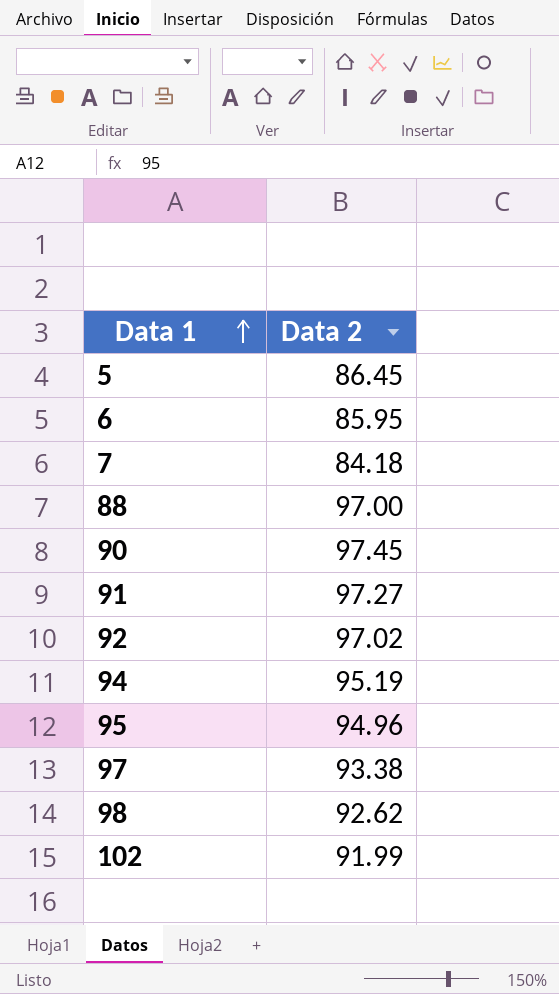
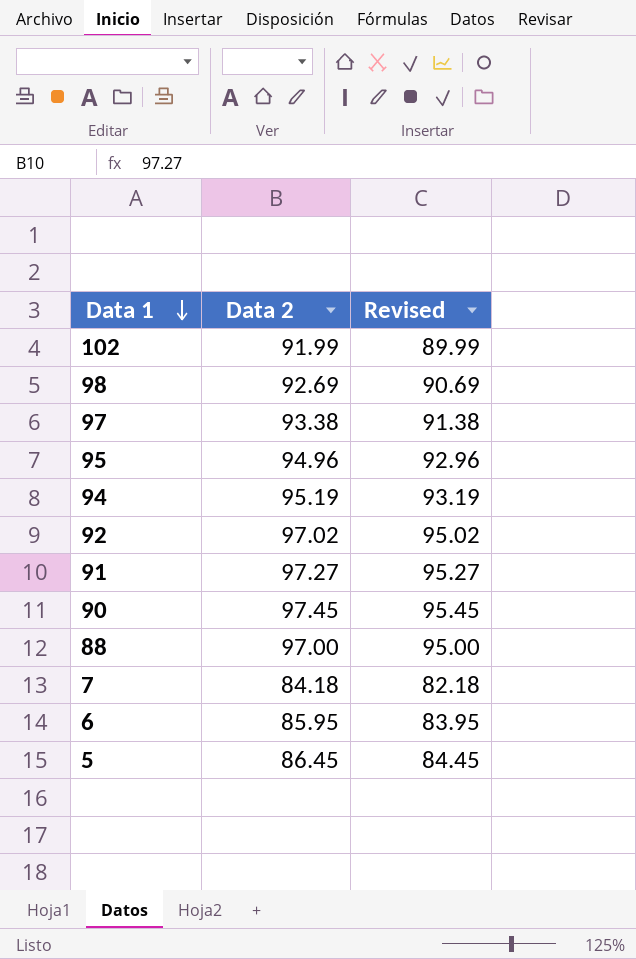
row order: Data 1 ascending -> Data 1 descending
column Revised | formula: none -> [Data 2] - 2
98 | Data 2: 92.62 -> 92.69

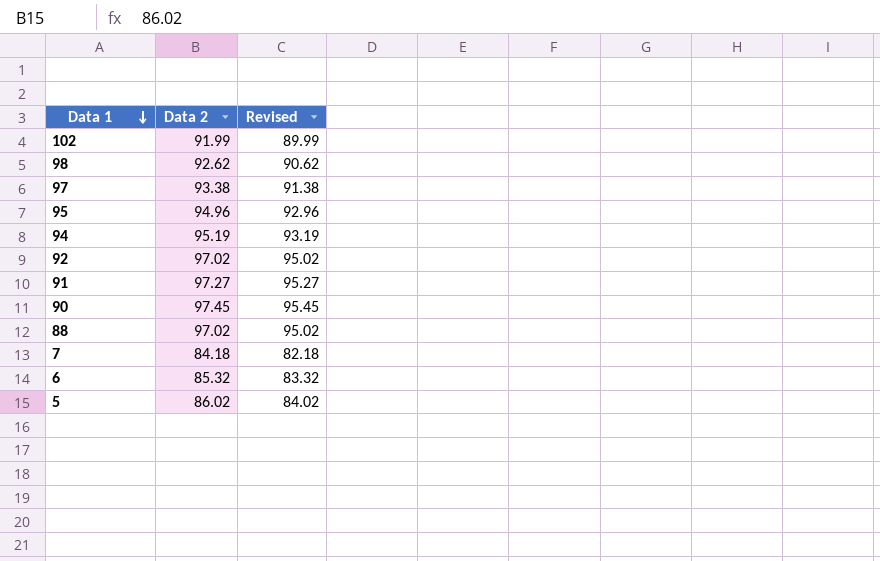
98 | Data 2: 92.69 -> 92.62
98 | Revised: 90.69 -> 90.62
88 | Data 2: 97.00 -> 97.02
88 | Revised: 95.00 -> 95.02
6 | Data 2: 85.95 -> 85.32
6 | Revised: 83.95 -> 83.32
5 | Data 2: 86.45 -> 86.02
5 | Revised: 84.45 -> 84.02

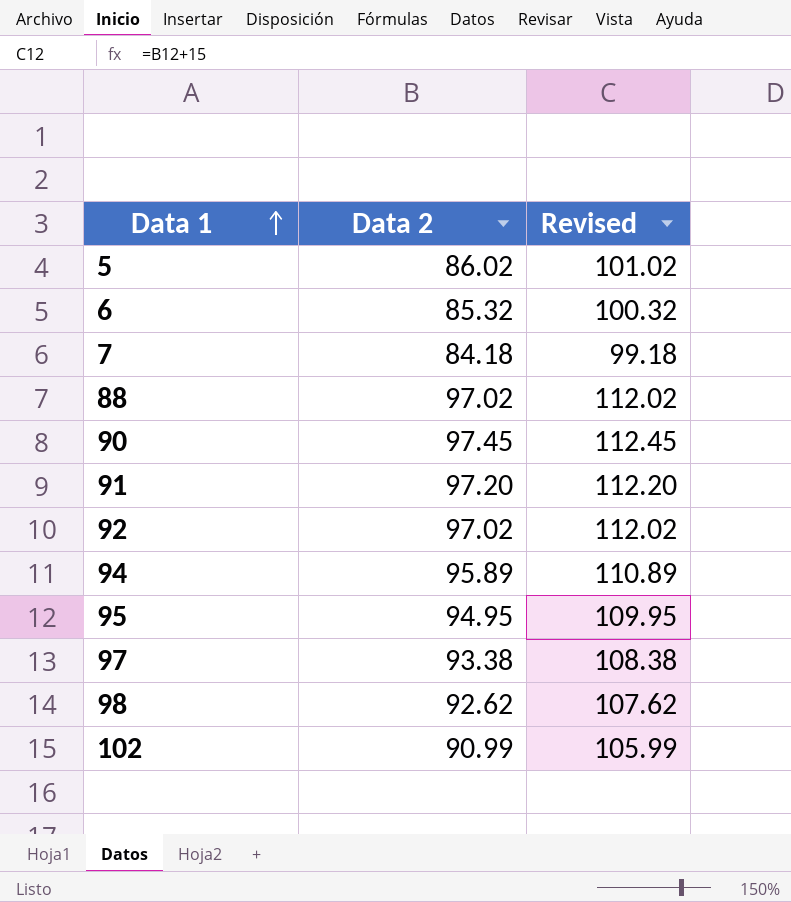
row order: Data 1 descending -> Data 1 ascending
column Revised | formula: [Data 2] - 2 -> [Data 2] + 15
91 | Data 2: 97.27 -> 97.20
94 | Data 2: 95.19 -> 95.89
95 | Data 2: 94.96 -> 94.95
102 | Data 2: 91.99 -> 90.99

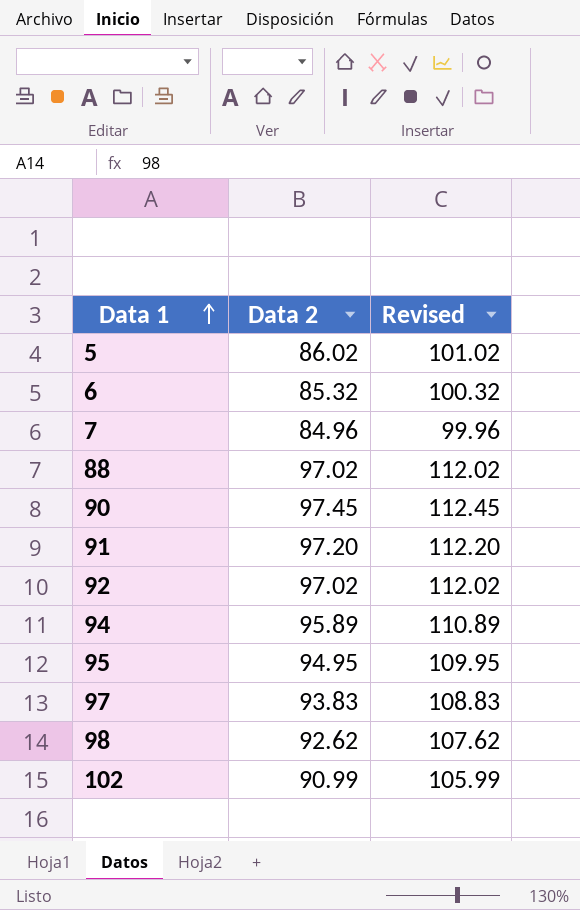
7 | Data 2: 84.18 -> 84.96
7 | Revised: 99.18 -> 99.96
97 | Data 2: 93.38 -> 93.83
97 | Revised: 108.38 -> 108.83

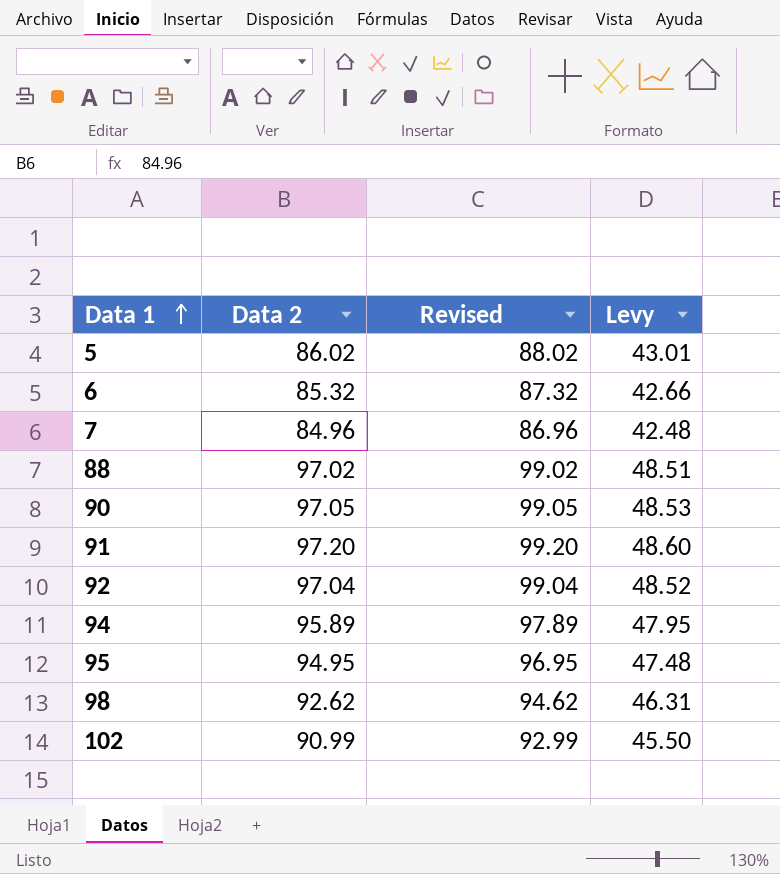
column Revised | formula: [Data 2] + 15 -> [Data 2] + 2
column Levy | formula: none -> [Data 2] * 0.5
row 97: 93.83 | 108.83 -> none
90 | Data 2: 97.45 -> 97.05
92 | Data 2: 97.02 -> 97.04

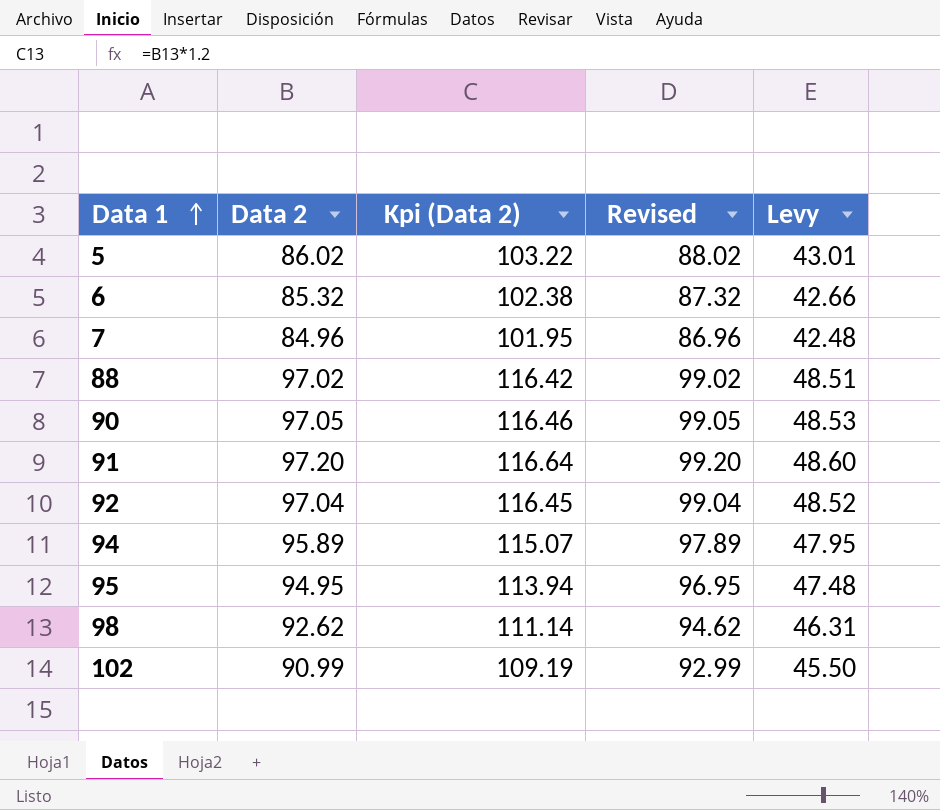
column Kpi (Data 2) | formula: none -> [Data 2] * 1.2

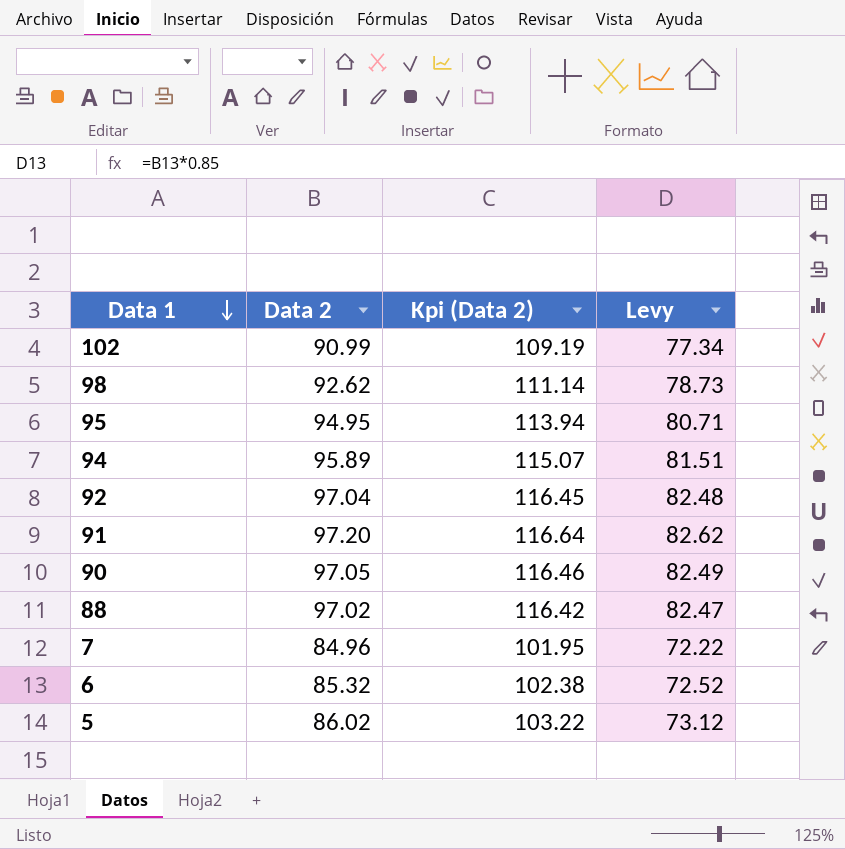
row order: Data 1 ascending -> Data 1 descending
column Revised | formula: [Data 2] + 2 -> none
column Levy | formula: [Data 2] * 0.5 -> [Data 2] * 0.85

